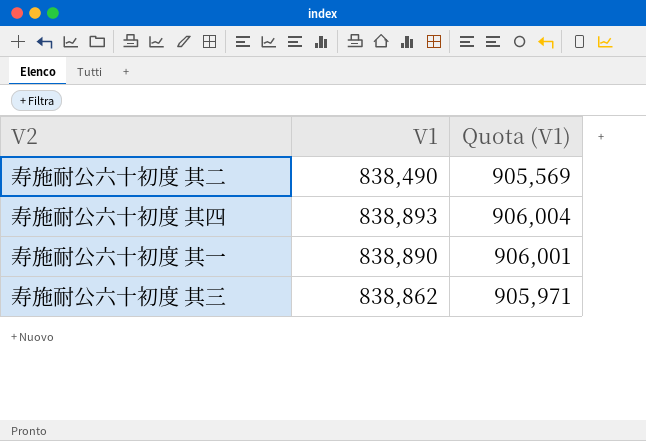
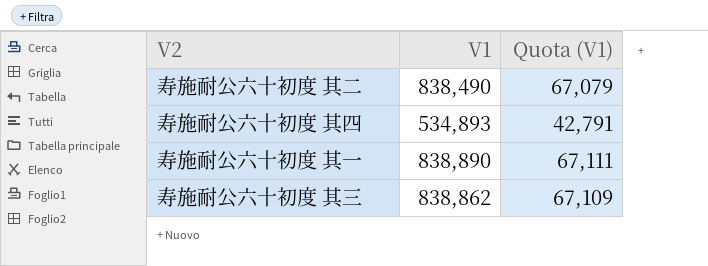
column Quota (V1) | formula: [V1] * 1.08 -> [V1] * 0.08
寿施耐公六十初度 其四 | V1: 838,893 -> 534,893

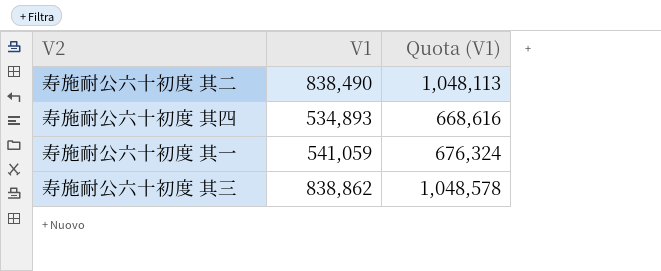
column Quota (V1) | formula: [V1] * 0.08 -> [V1] * 1.25
寿施耐公六十初度 其一 | V1: 838,890 -> 541,059

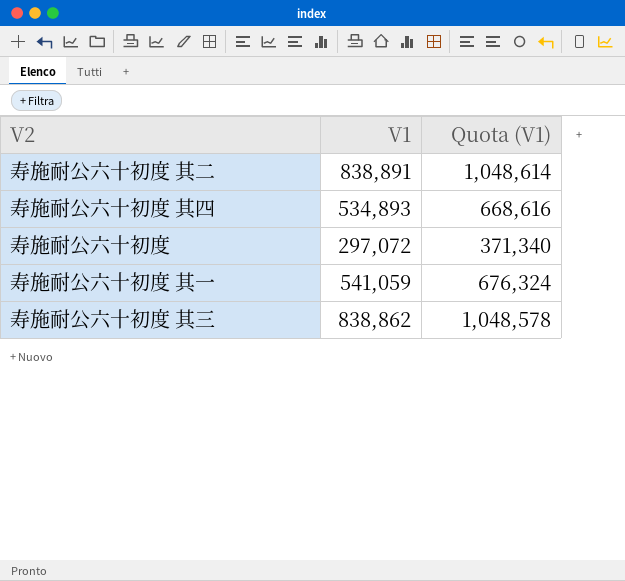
寿施耐公六十初度 其二 | V1: 838,490 -> 838,891
寿施耐公六十初度 其二 | Quota (V1): 1,048,113 -> 1,048,614
row 寿施耐公六十初度: none -> 297,072 | 371,340

